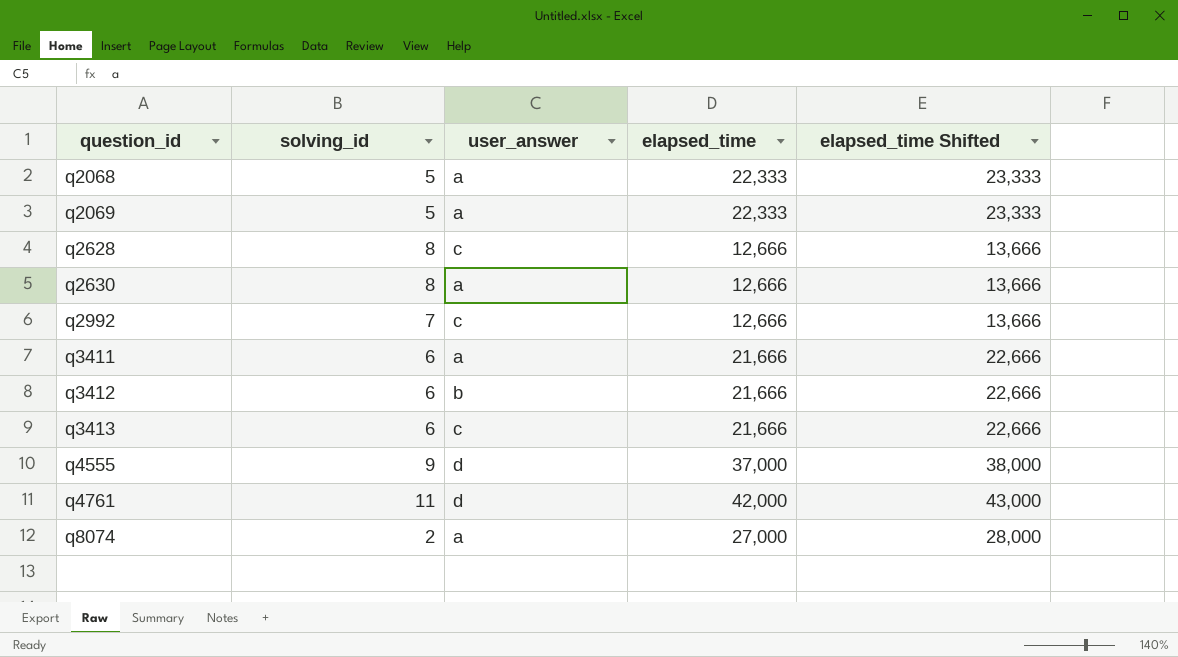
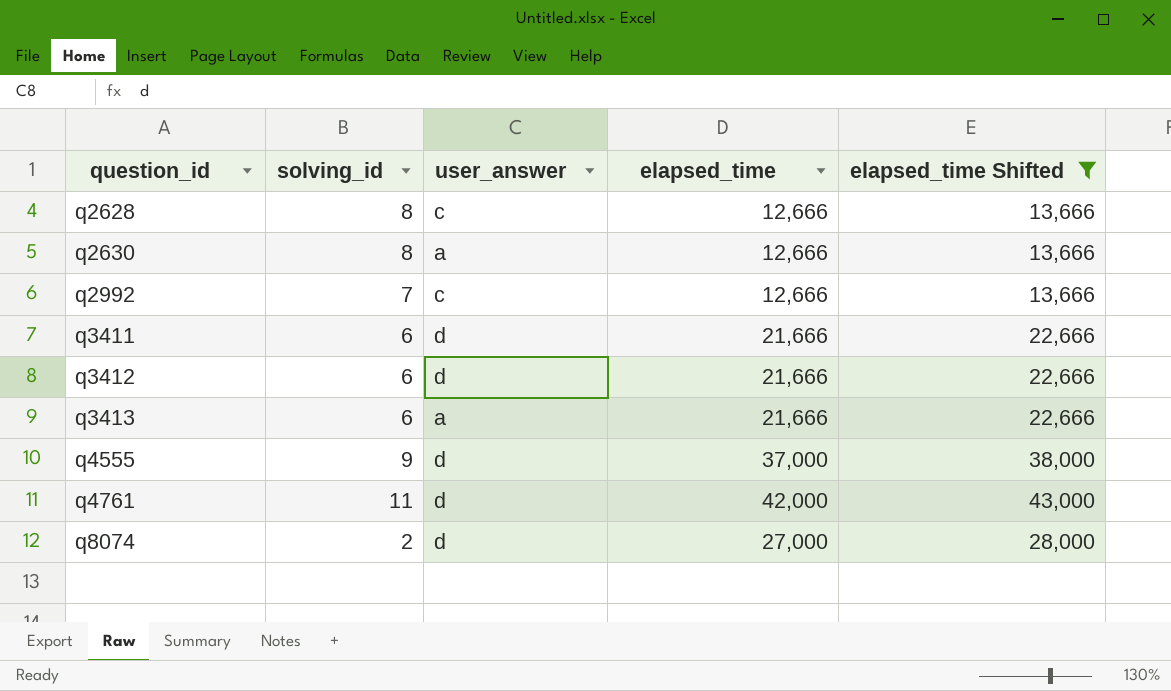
filter: none -> elapsed_time Shifted != 23,333
q3411 | user_answer: a -> d
q3412 | user_answer: b -> d
q3413 | user_answer: c -> a
q8074 | user_answer: a -> d

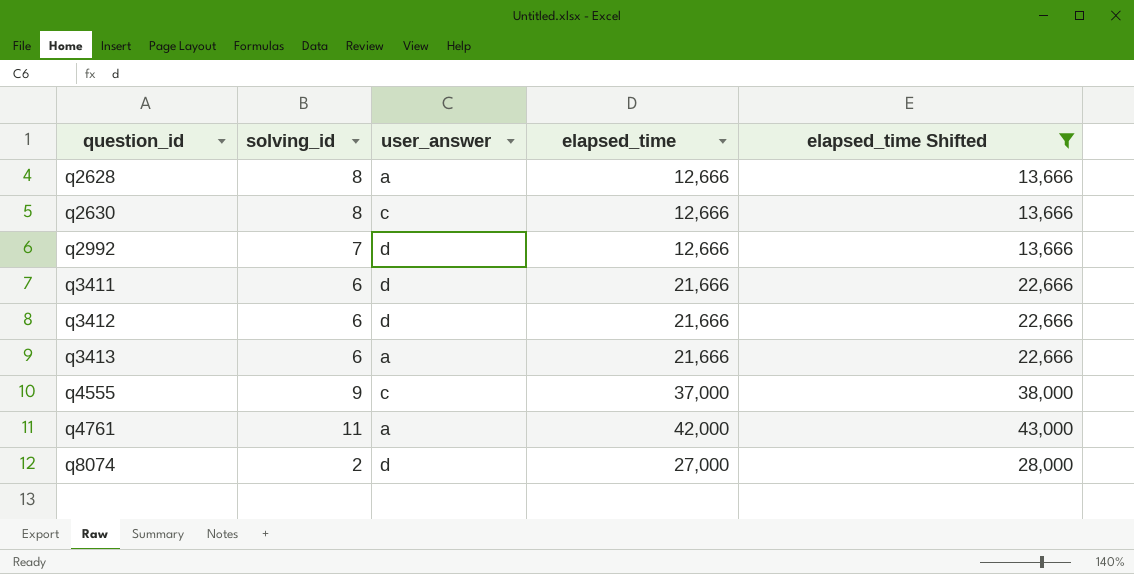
q2628 | user_answer: c -> a
q2630 | user_answer: a -> c
q2992 | user_answer: c -> d
q4555 | user_answer: d -> c
q4761 | user_answer: d -> a

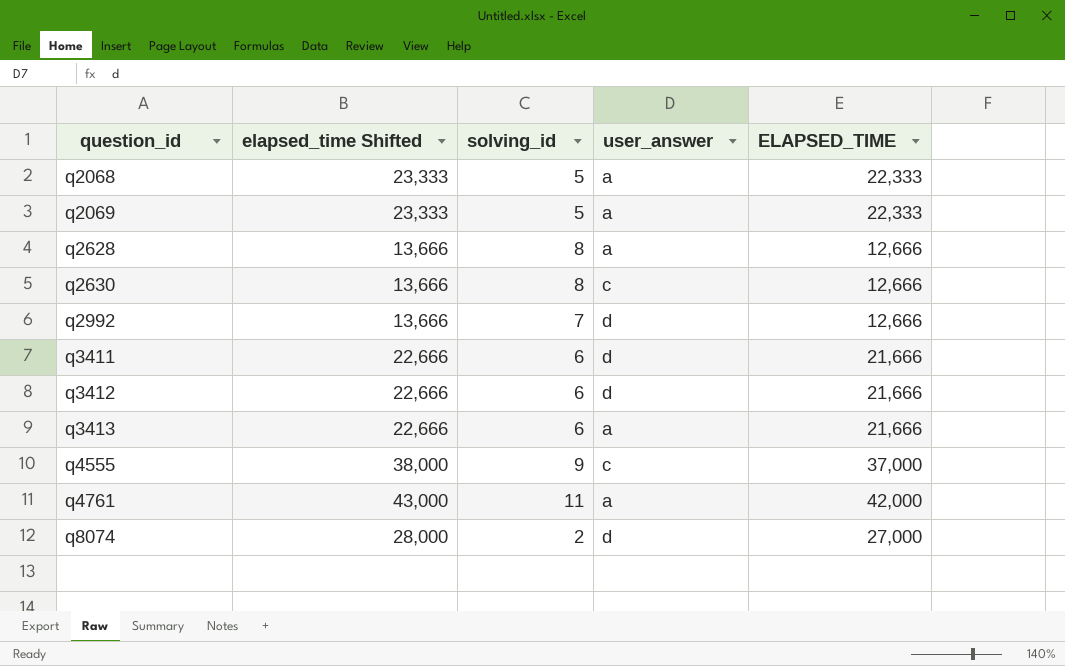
filter: elapsed_time Shifted != 23,333 -> none
column elapsed_time Shifted | position: 5 -> 2
column name: elapsed_time -> ELAPSED_TIME

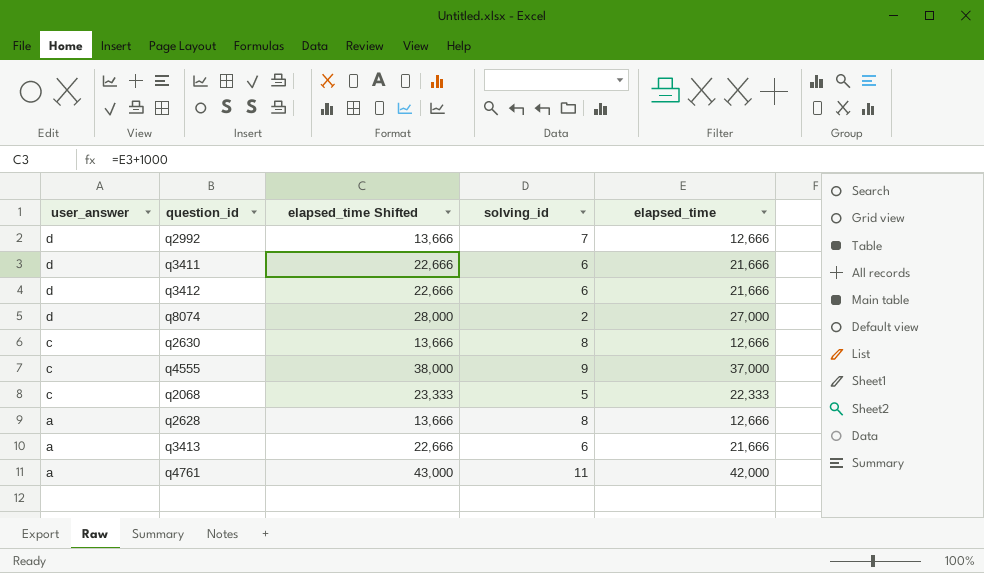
row order: question_id ascending -> user_answer descending
column user_answer | position: 4 -> 1
column name: ELAPSED_TIME -> elapsed_time
row q2069: 23,333 | 5 | a | 22,333 -> none
q2068 | user_answer: a -> c

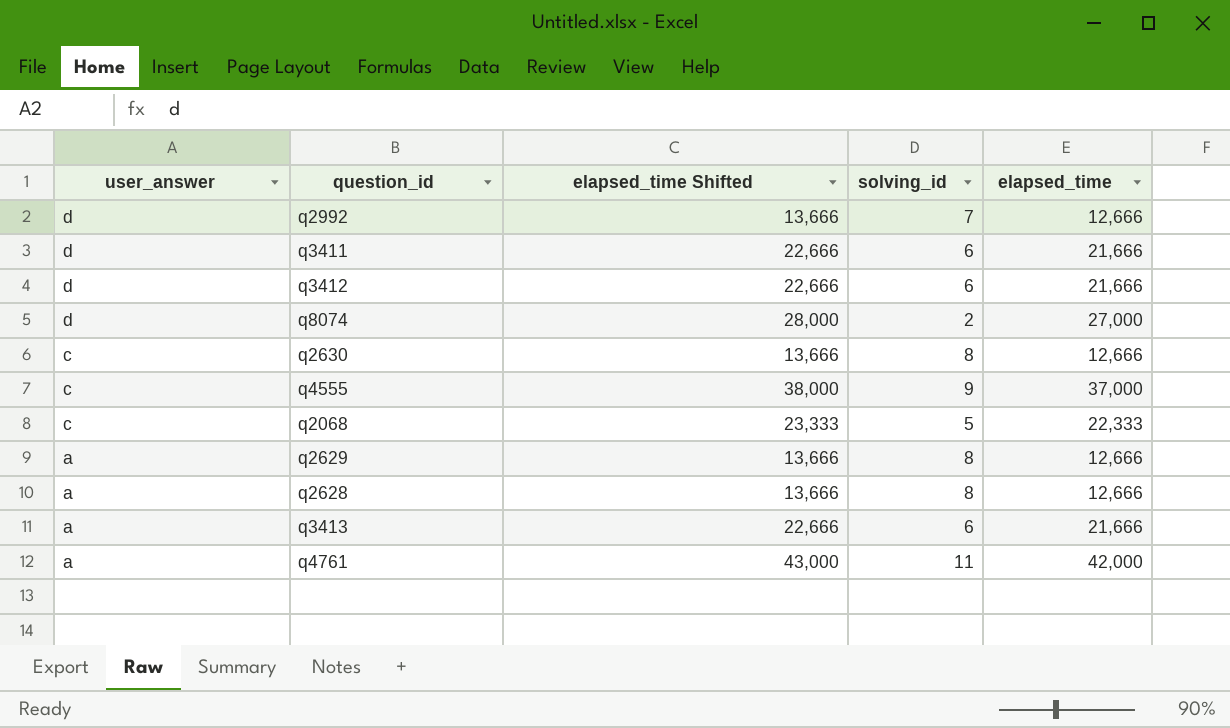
row q2629: none -> a | 13,666 | 8 | 12,666

